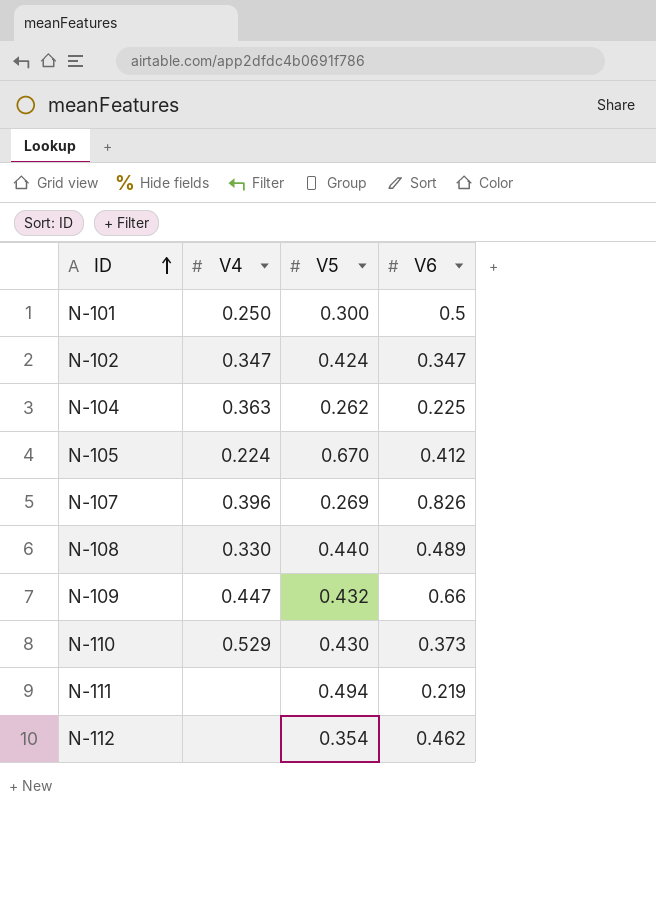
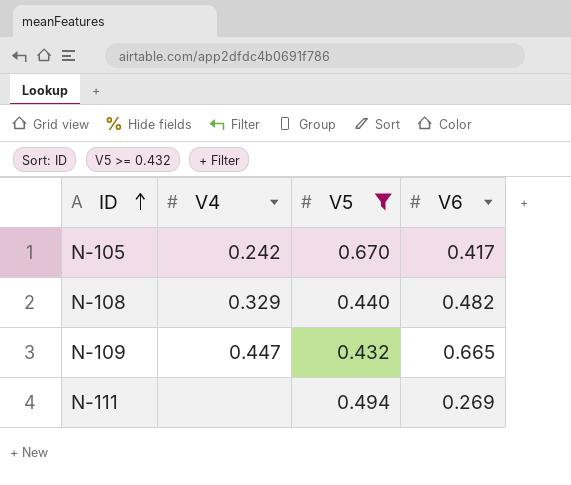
filter: none -> V5 >= 0.432
N-105 | V4: 0.224 -> 0.242
N-105 | V6: 0.412 -> 0.417
N-108 | V4: 0.330 -> 0.329
N-108 | V6: 0.489 -> 0.482
N-109 | V6: 0.66 -> 0.665
N-111 | V6: 0.219 -> 0.269

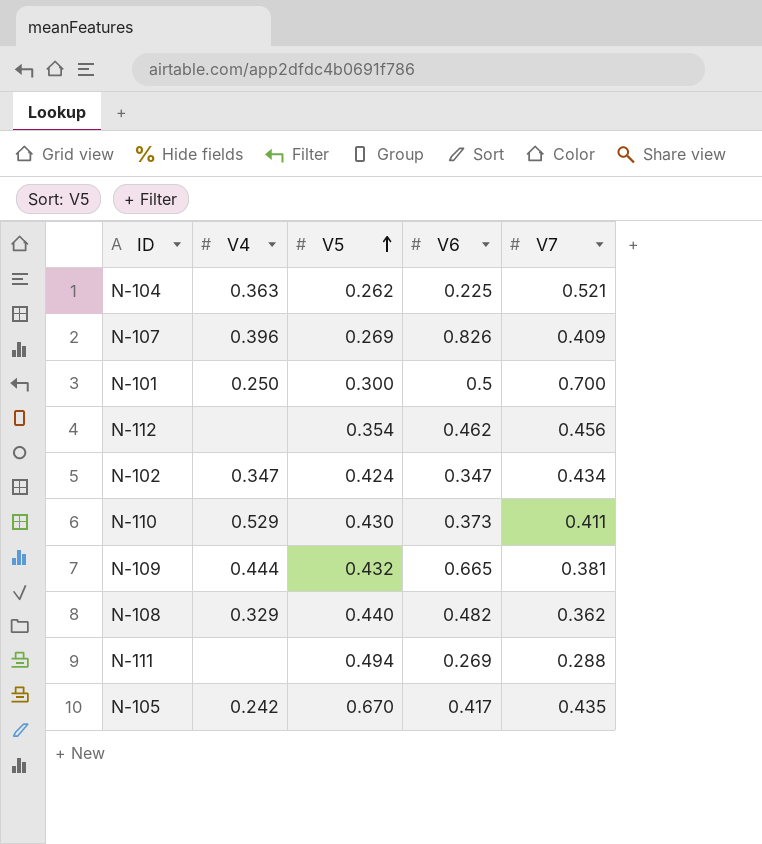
filter: V5 >= 0.432 -> none
row order: ID ascending -> V5 ascending
column V7 | position: none -> 5
N-109 | V4: 0.447 -> 0.444

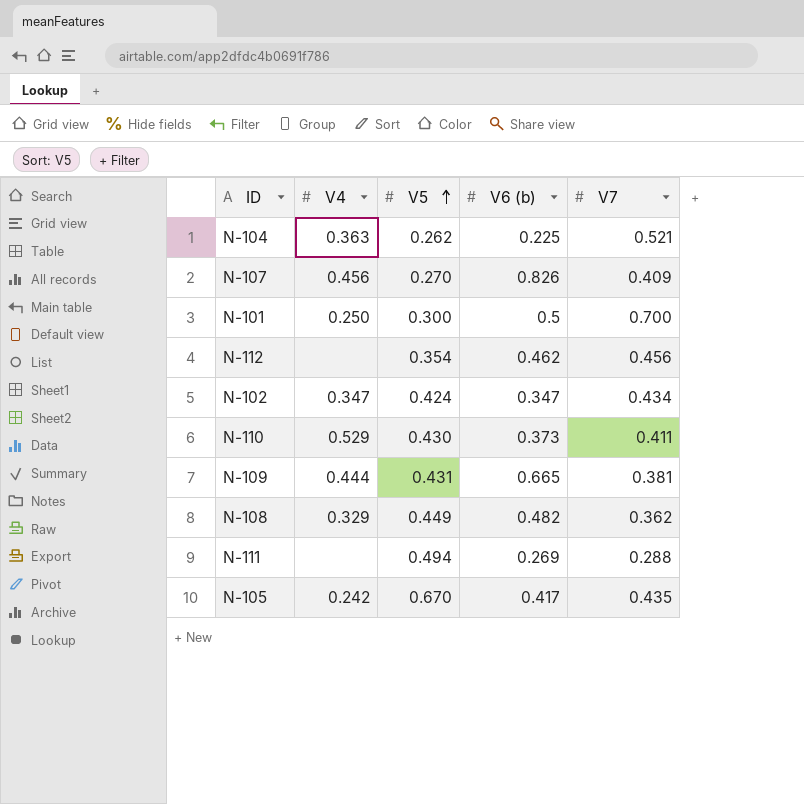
column name: V6 -> V6 (b)
N-107 | V4: 0.396 -> 0.456
N-107 | V5: 0.269 -> 0.270
N-109 | V5: 0.432 -> 0.431
N-108 | V5: 0.440 -> 0.449

